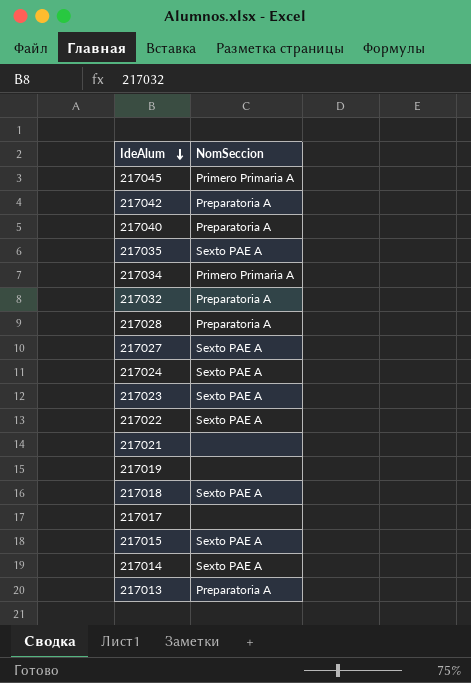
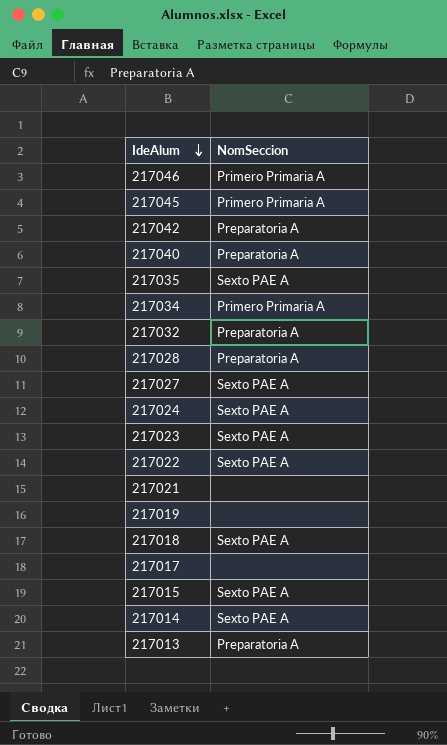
row 217046: none -> Primero Primaria A

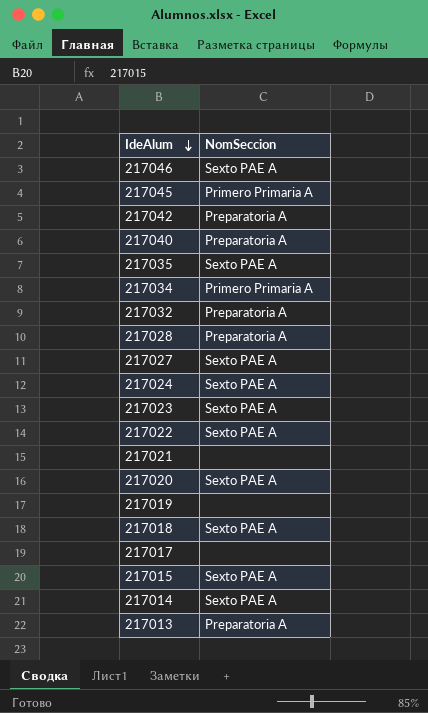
217046 | NomSeccion: Primero Primaria A -> Sexto PAE A
row 217020: none -> Sexto PAE A

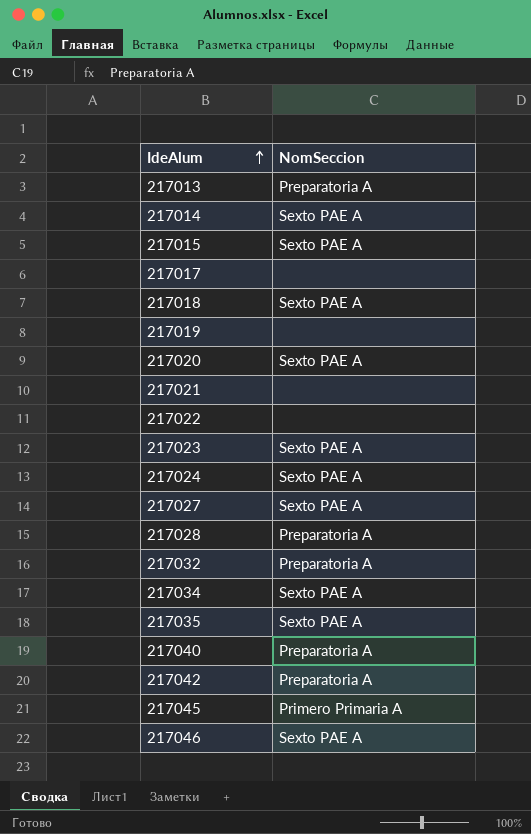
row order: IdeAlum descending -> IdeAlum ascending
217022 | NomSeccion: Sexto PAE A -> none
217034 | NomSeccion: Primero Primaria A -> Sexto PAE A

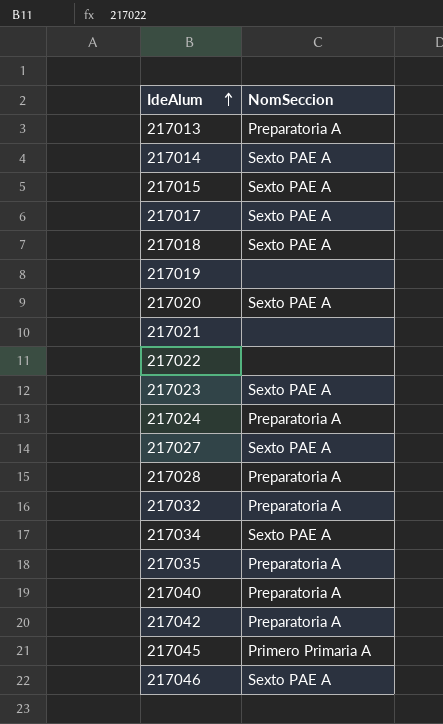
217017 | NomSeccion: none -> Sexto PAE A
217024 | NomSeccion: Sexto PAE A -> Preparatoria A
217035 | NomSeccion: Sexto PAE A -> Preparatoria A

